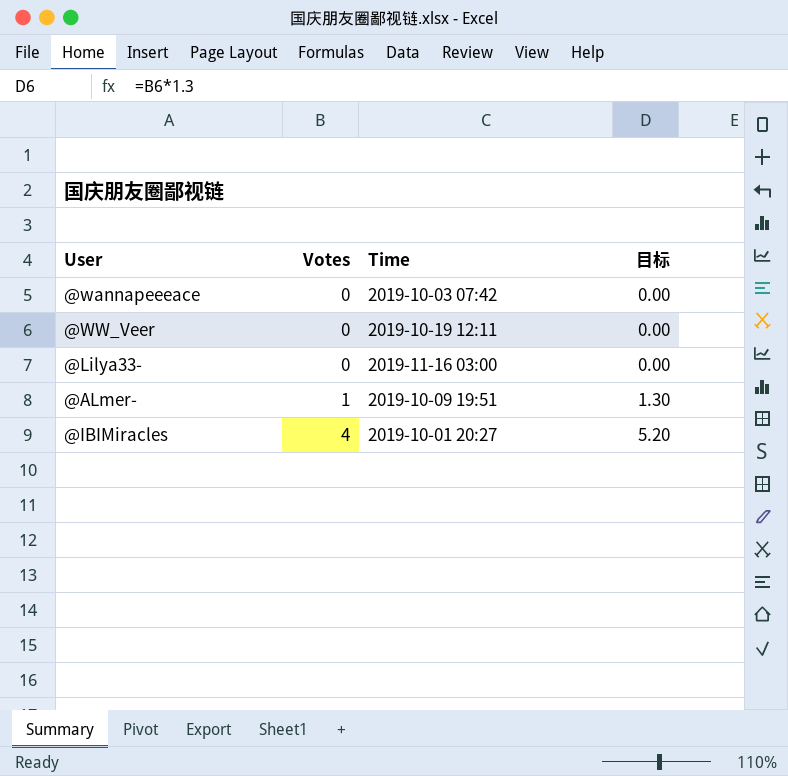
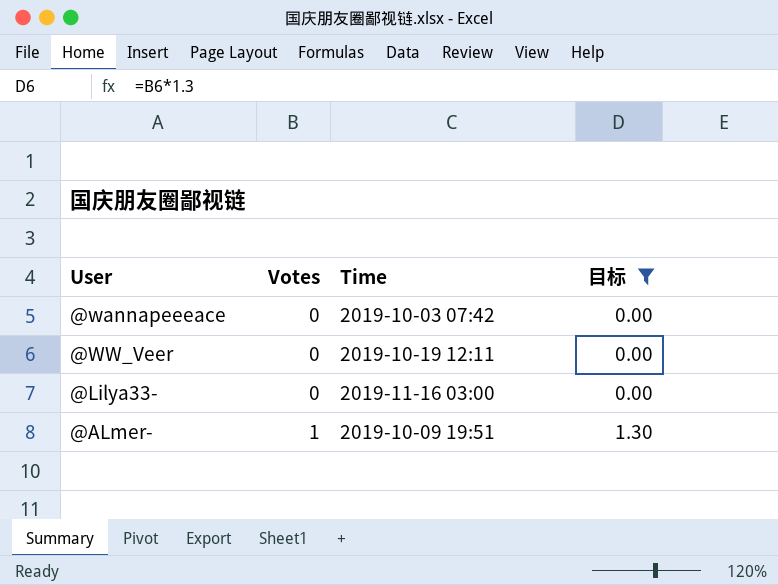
filter: none -> 目标 != 5.20

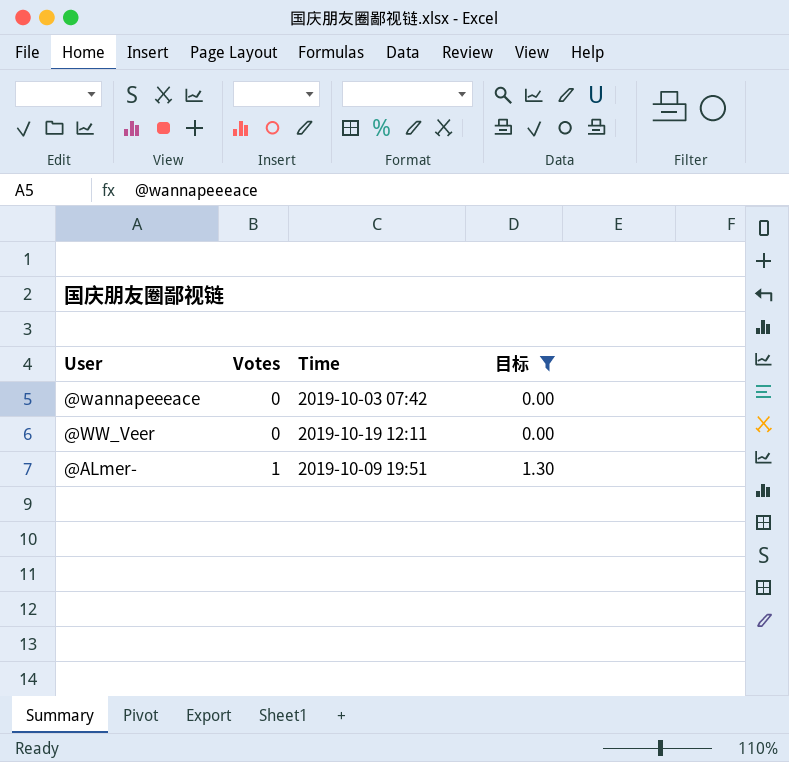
row @Lilya33-: 0 | 2019-11-16 03:00 | 0.00 -> none

